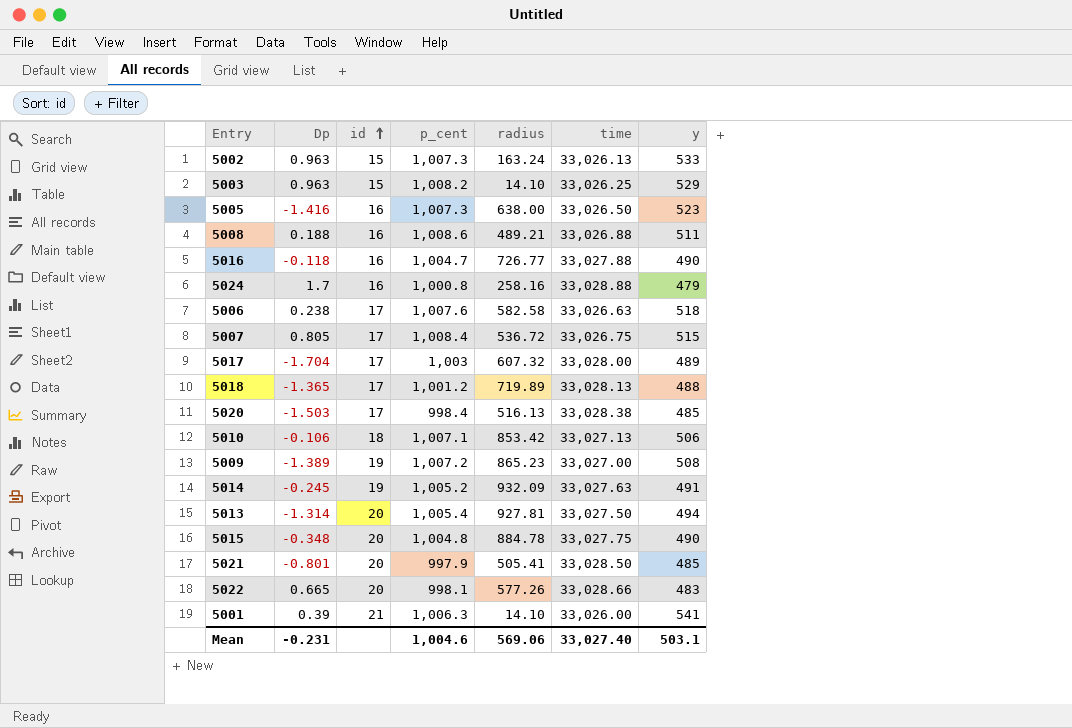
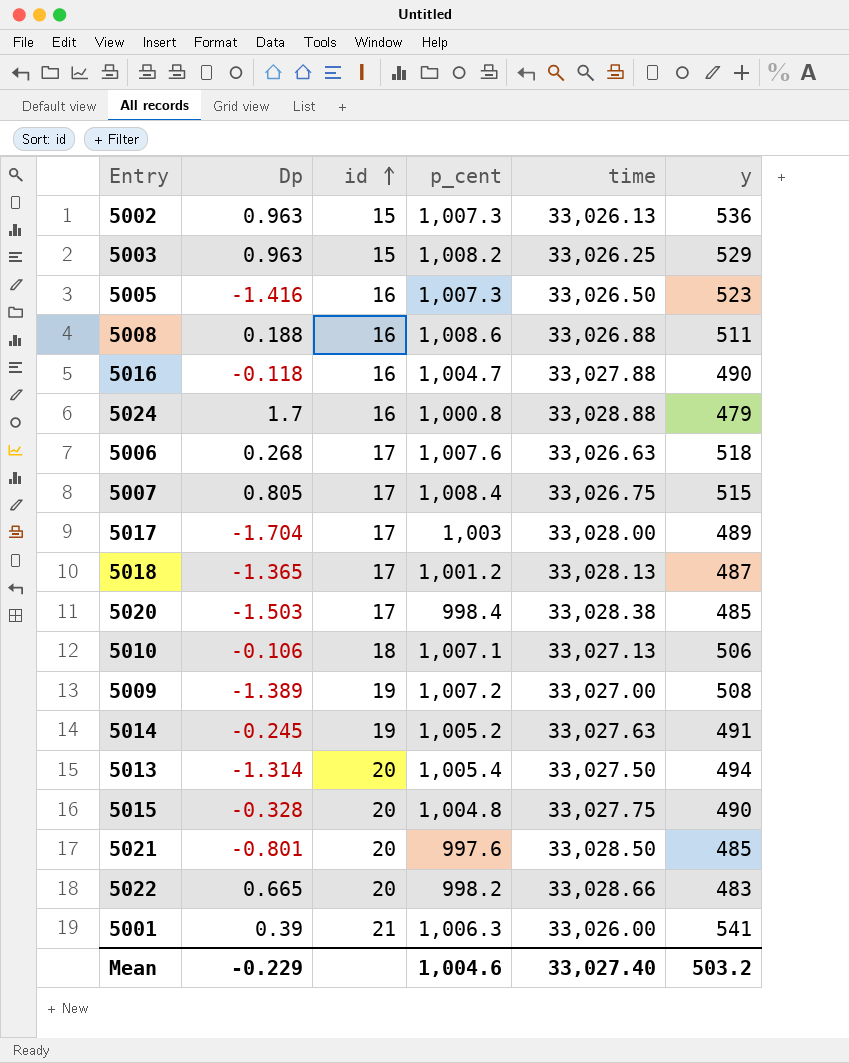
column radius | position: 5 -> none
5002 | y: 533 -> 536
5006 | Dp: 0.238 -> 0.268
5018 | y: 488 -> 487
5015 | Dp: -0.348 -> -0.328
5021 | p_cent: 997.9 -> 997.6
5022 | p_cent: 998.1 -> 998.2
Mean | Dp: -0.231 -> -0.229
Mean | y: 503.1 -> 503.2

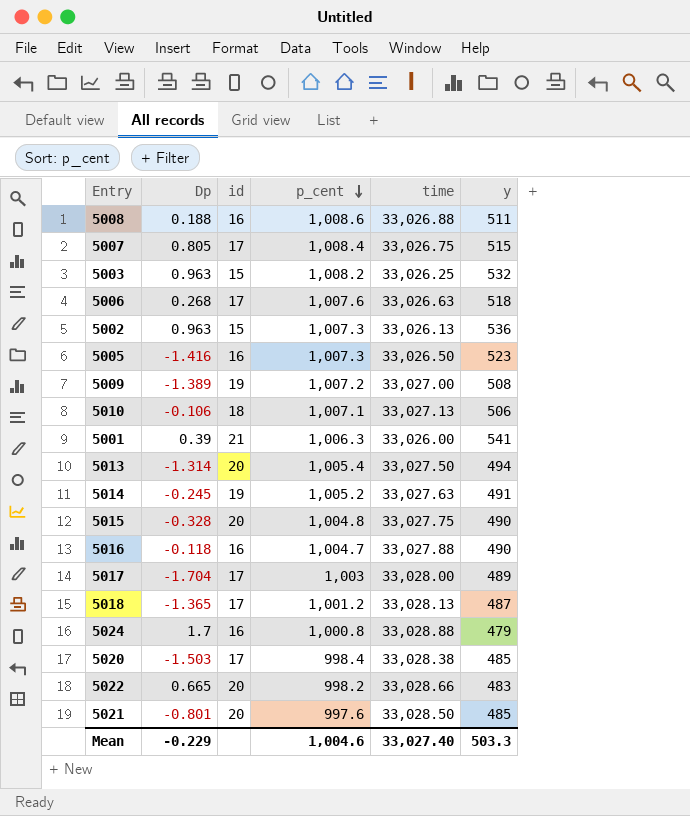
row order: id ascending -> p_cent descending
5003 | y: 529 -> 532
Mean | y: 503.2 -> 503.3

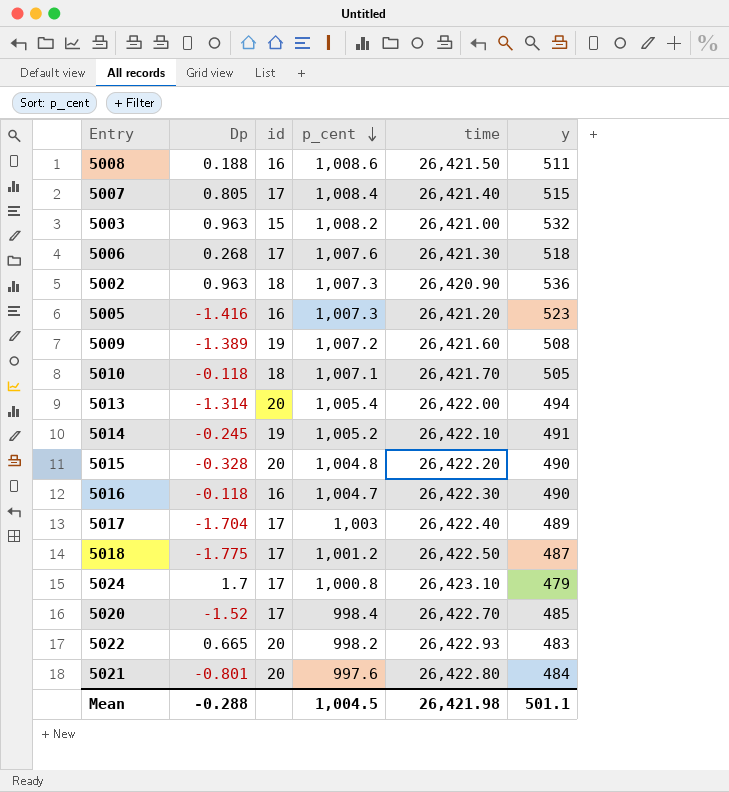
row 5001: 0.39 | 21 | 1,006.3 | 33,026.00 | 541 -> none
5008 | time: 33,026.88 -> 26,421.50
5007 | time: 33,026.75 -> 26,421.40
5003 | time: 33,026.25 -> 26,421.00
5006 | time: 33,026.63 -> 26,421.30
5002 | id: 15 -> 18
5002 | time: 33,026.13 -> 26,420.90
5005 | time: 33,026.50 -> 26,421.20
5009 | time: 33,027.00 -> 26,421.60
5010 | Dp: -0.106 -> -0.118
5010 | time: 33,027.13 -> 26,421.70
5010 | y: 506 -> 505
5013 | time: 33,027.50 -> 26,422.00
5014 | time: 33,027.63 -> 26,422.10
5015 | time: 33,027.75 -> 26,422.20
5016 | time: 33,027.88 -> 26,422.30
5017 | time: 33,028.00 -> 26,422.40
5018 | Dp: -1.365 -> -1.775
5018 | time: 33,028.13 -> 26,422.50
5024 | id: 16 -> 17
5024 | time: 33,028.88 -> 26,423.10
5020 | Dp: -1.503 -> -1.52
5020 | time: 33,028.38 -> 26,422.70
5022 | time: 33,028.66 -> 26,422.93
5021 | time: 33,028.50 -> 26,422.80
5021 | y: 485 -> 484
Mean | Dp: -0.229 -> -0.288
Mean | p_cent: 1,004.6 -> 1,004.5
Mean | time: 33,027.40 -> 26,421.98
Mean | y: 503.3 -> 501.1

